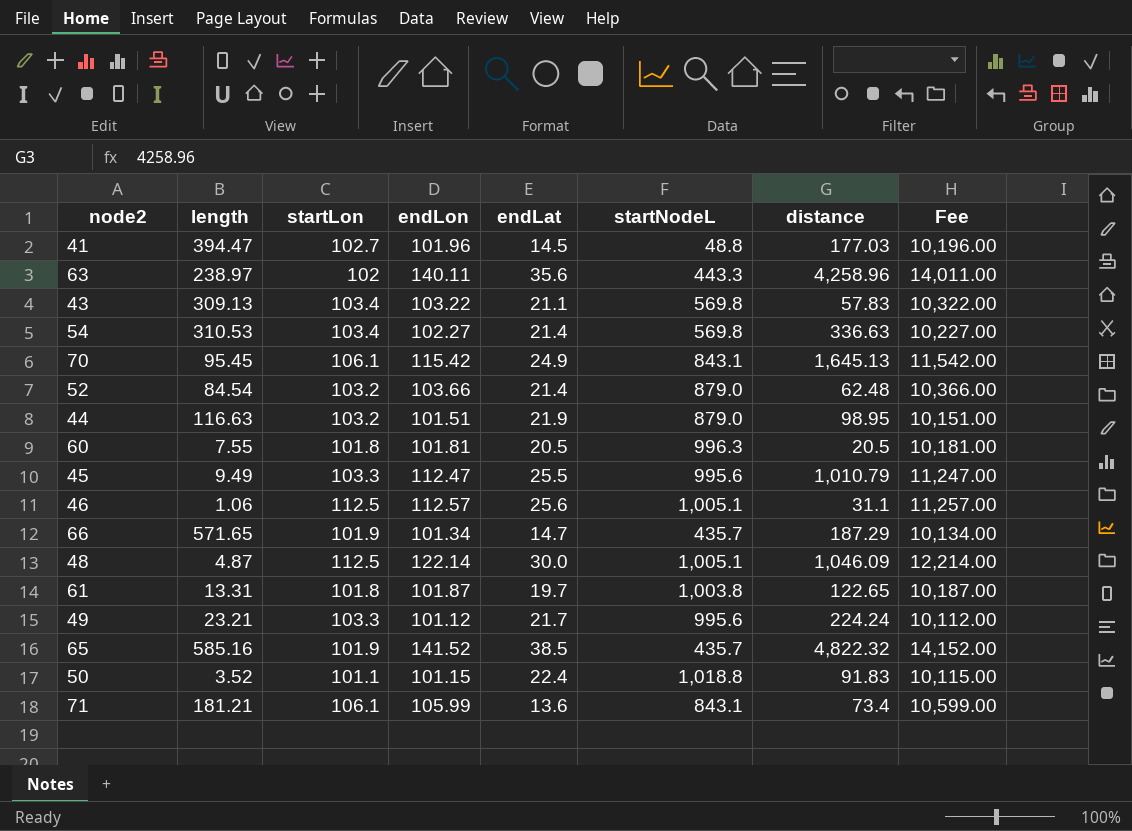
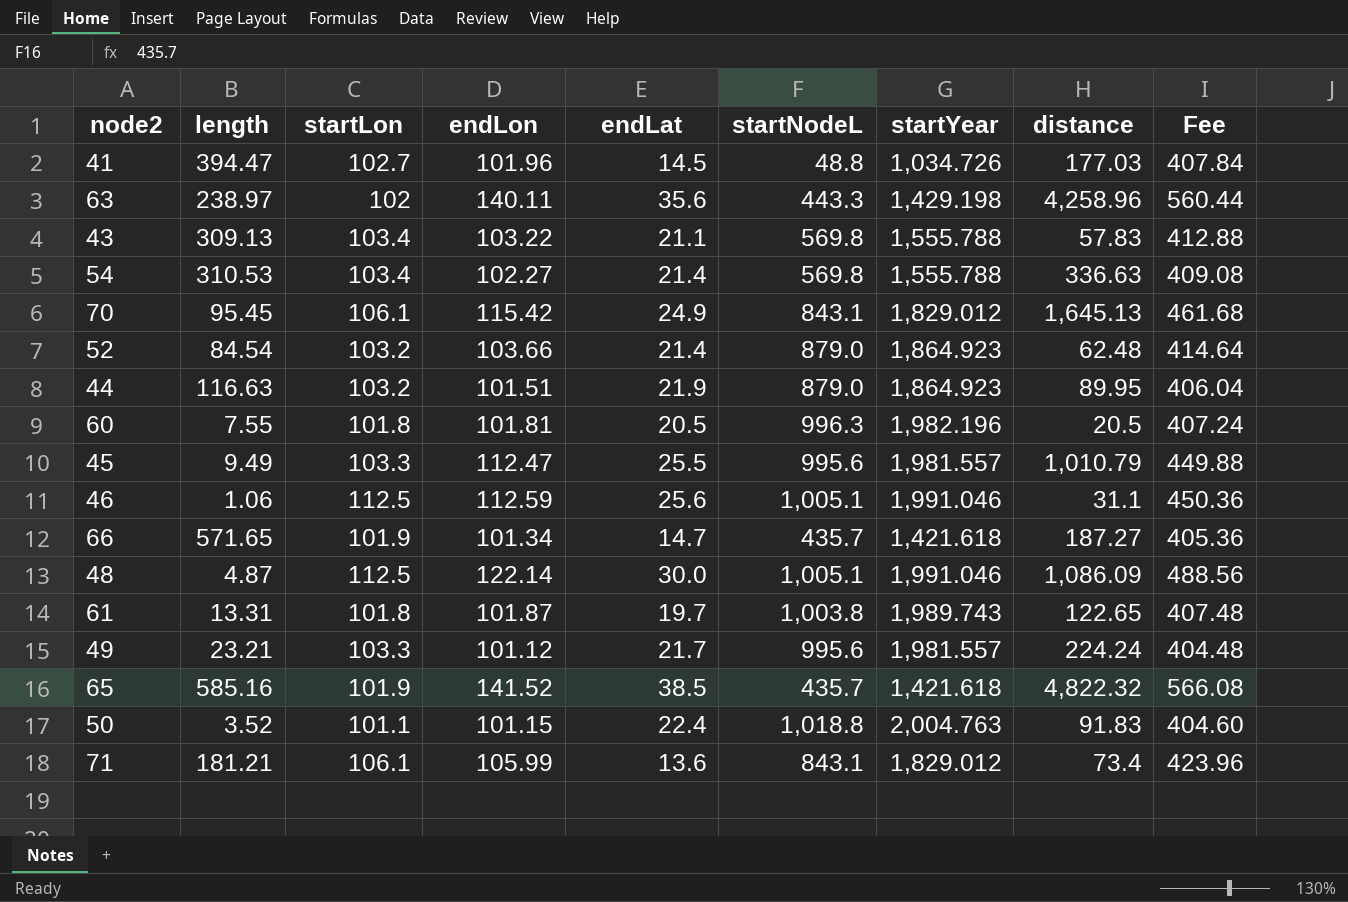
column startYear | position: none -> 7
column Fee | formula: [endLon] * 100 -> [endLon] * 4
44 | distance: 98.95 -> 89.95
46 | endLon: 112.57 -> 112.59
66 | distance: 187.29 -> 187.27
48 | distance: 1,046.09 -> 1,086.09

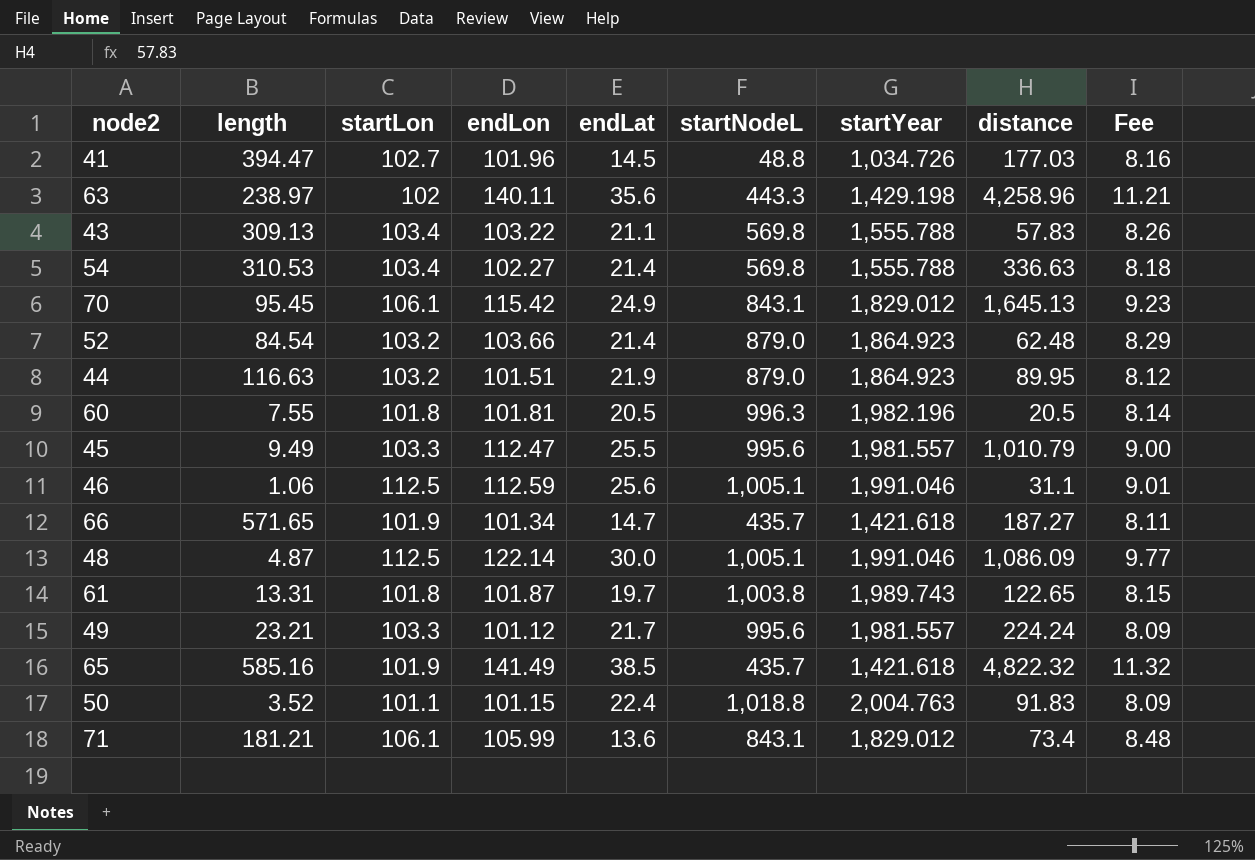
column Fee | formula: [endLon] * 4 -> [endLon] * 0.08
65 | endLon: 141.52 -> 141.49

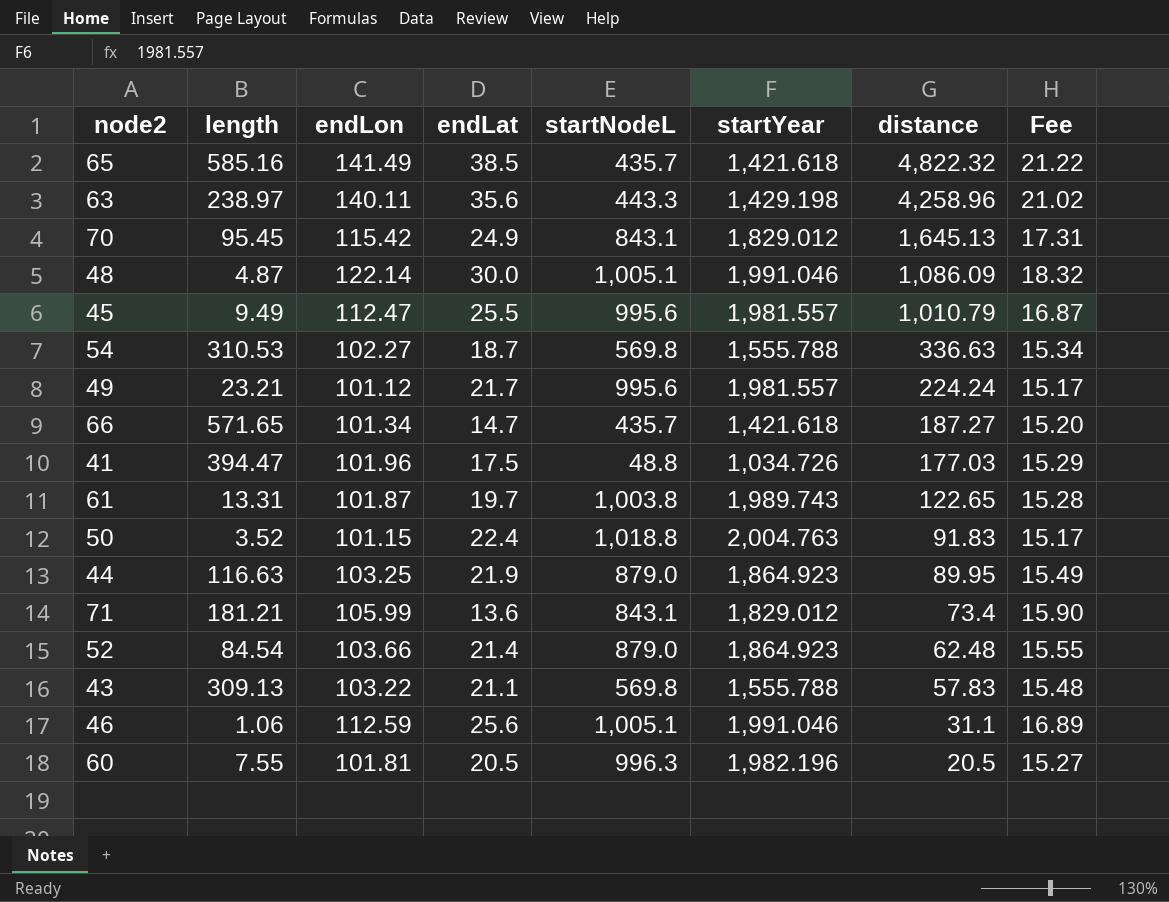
row order: none -> distance descending
column startLon | position: 3 -> none
column Fee | formula: [endLon] * 0.08 -> [endLon] * 0.15
54 | endLat: 21.4 -> 18.7
41 | endLat: 14.5 -> 17.5
44 | endLon: 101.51 -> 103.25

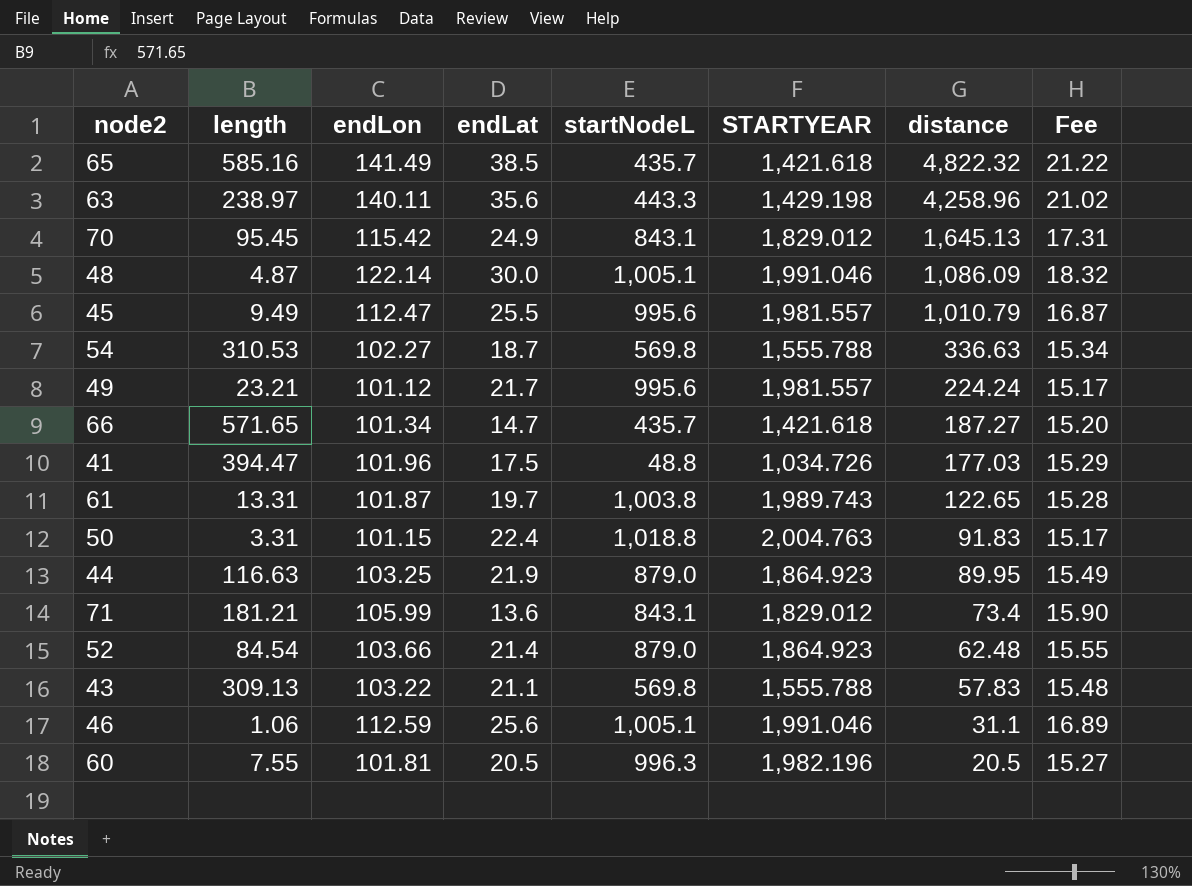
column name: startYear -> STARTYEAR
50 | length: 3.52 -> 3.31

